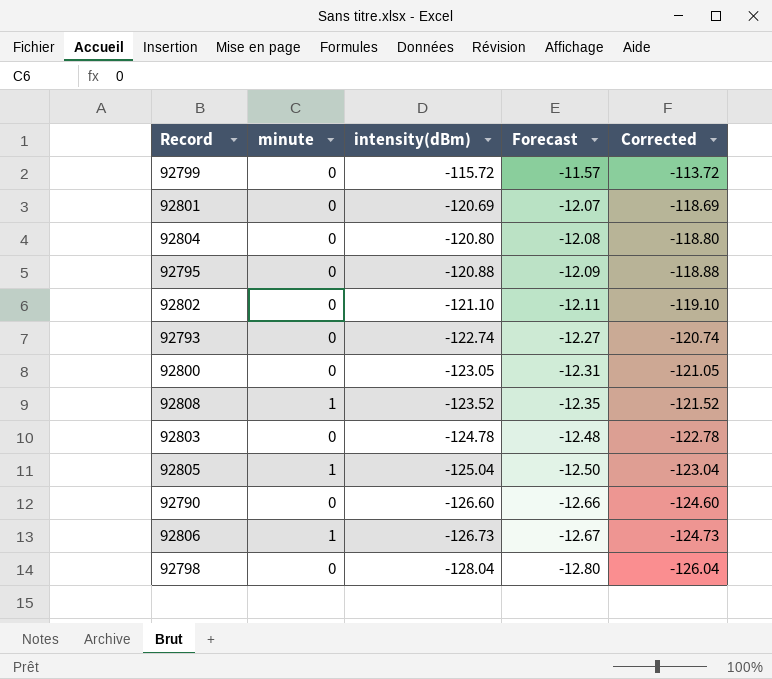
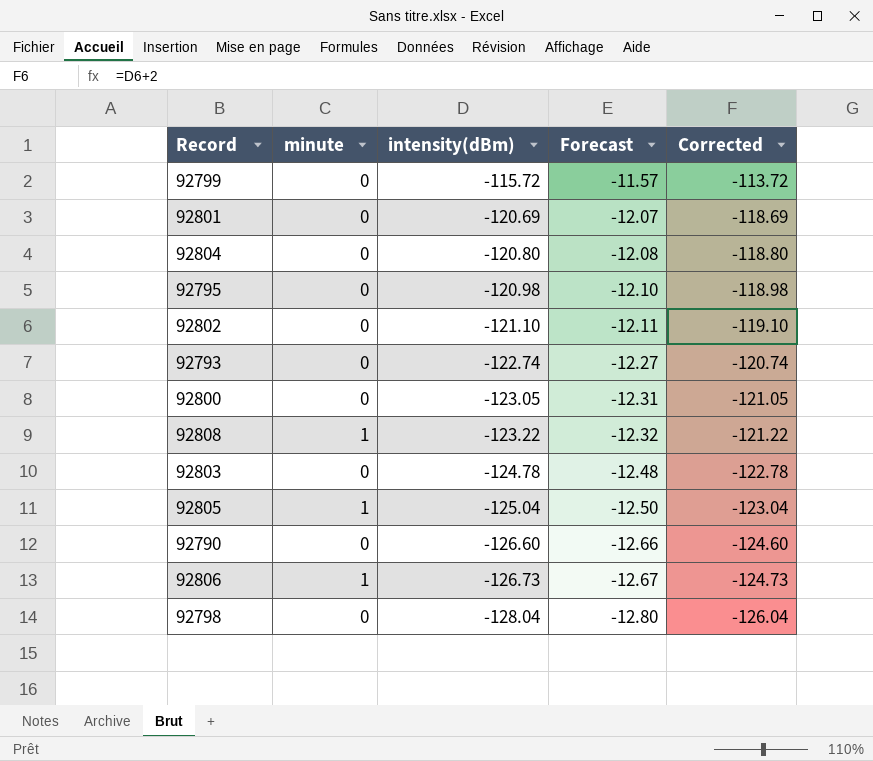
92795 | intensity(dBm): -120.88 -> -120.98
92795 | Forecast: -12.09 -> -12.10
92795 | Corrected: -118.88 -> -118.98
92808 | intensity(dBm): -123.52 -> -123.22
92808 | Forecast: -12.35 -> -12.32
92808 | Corrected: -121.52 -> -121.22

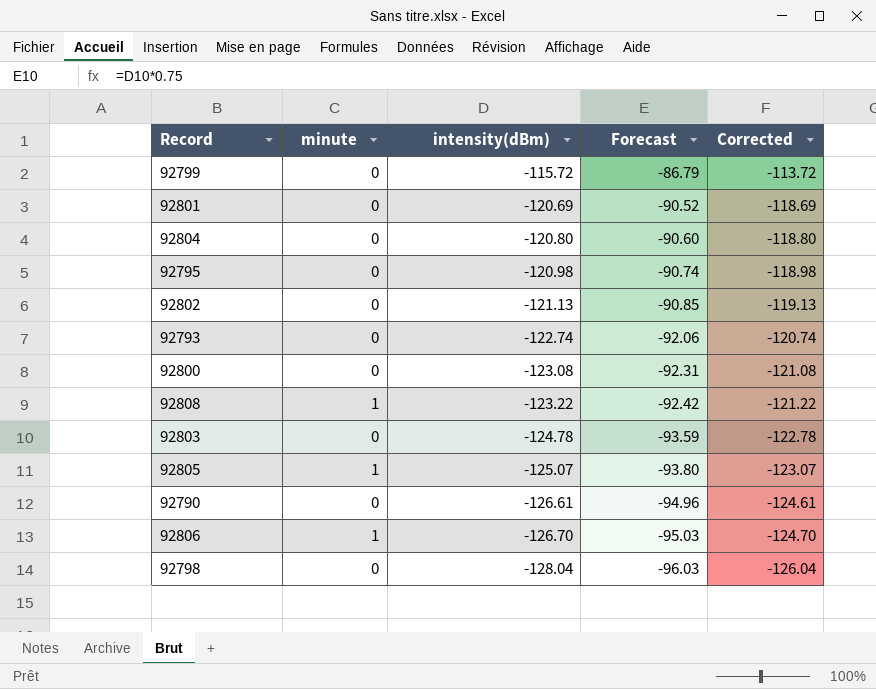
column Forecast | formula: [intensity(dBm)] * 0.1 -> [intensity(dBm)] * 0.75
92802 | intensity(dBm): -121.10 -> -121.13
92802 | Corrected: -119.10 -> -119.13
92800 | intensity(dBm): -123.05 -> -123.08
92800 | Corrected: -121.05 -> -121.08
92805 | intensity(dBm): -125.04 -> -125.07
92805 | Corrected: -123.04 -> -123.07
92790 | intensity(dBm): -126.60 -> -126.61
92790 | Corrected: -124.60 -> -124.61
92806 | intensity(dBm): -126.73 -> -126.70
92806 | Corrected: -124.73 -> -124.70

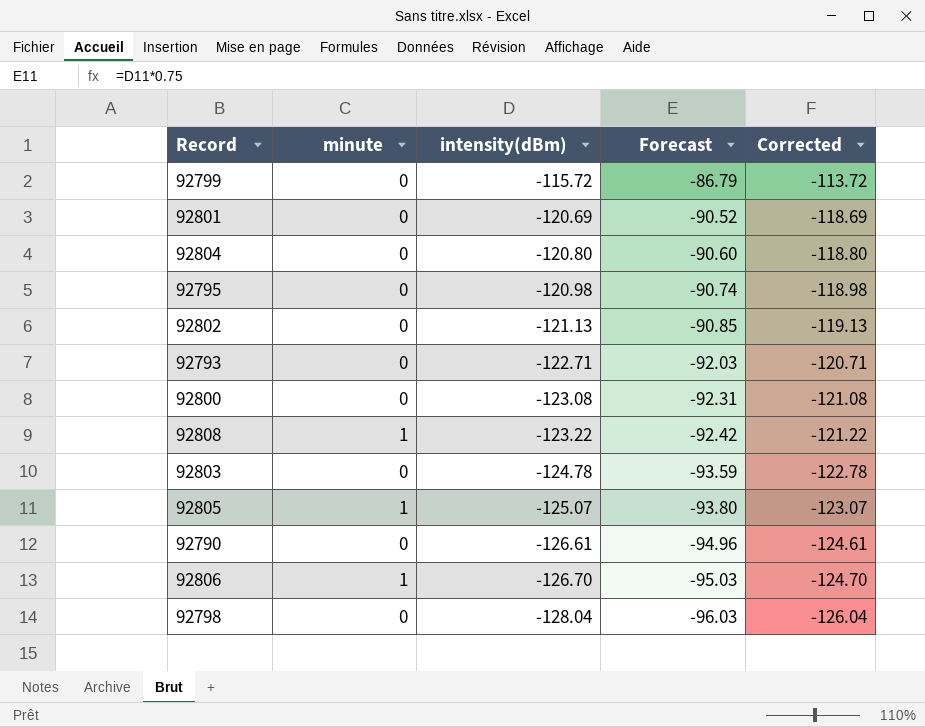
92793 | intensity(dBm): -122.74 -> -122.71
92793 | Forecast: -92.06 -> -92.03
92793 | Corrected: -120.74 -> -120.71

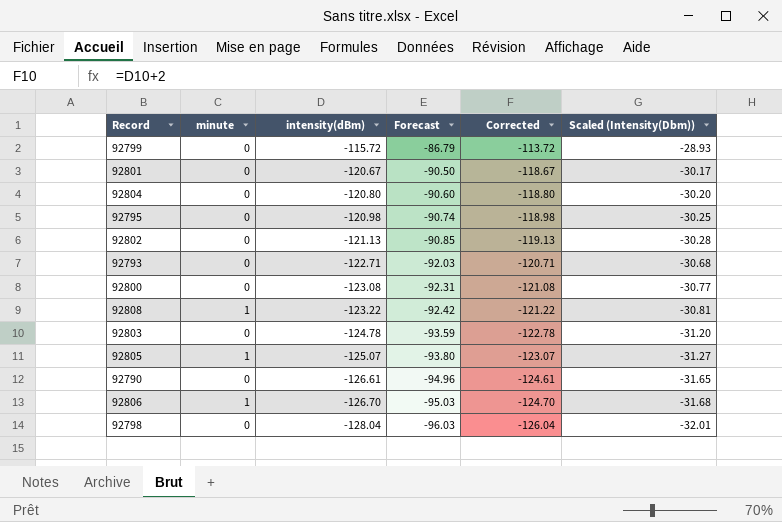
column Scaled (Intensity(Dbm)) | formula: none -> [intensity(dBm)] * 0.25
92801 | intensity(dBm): -120.69 -> -120.67
92801 | Forecast: -90.52 -> -90.50
92801 | Corrected: -118.69 -> -118.67

